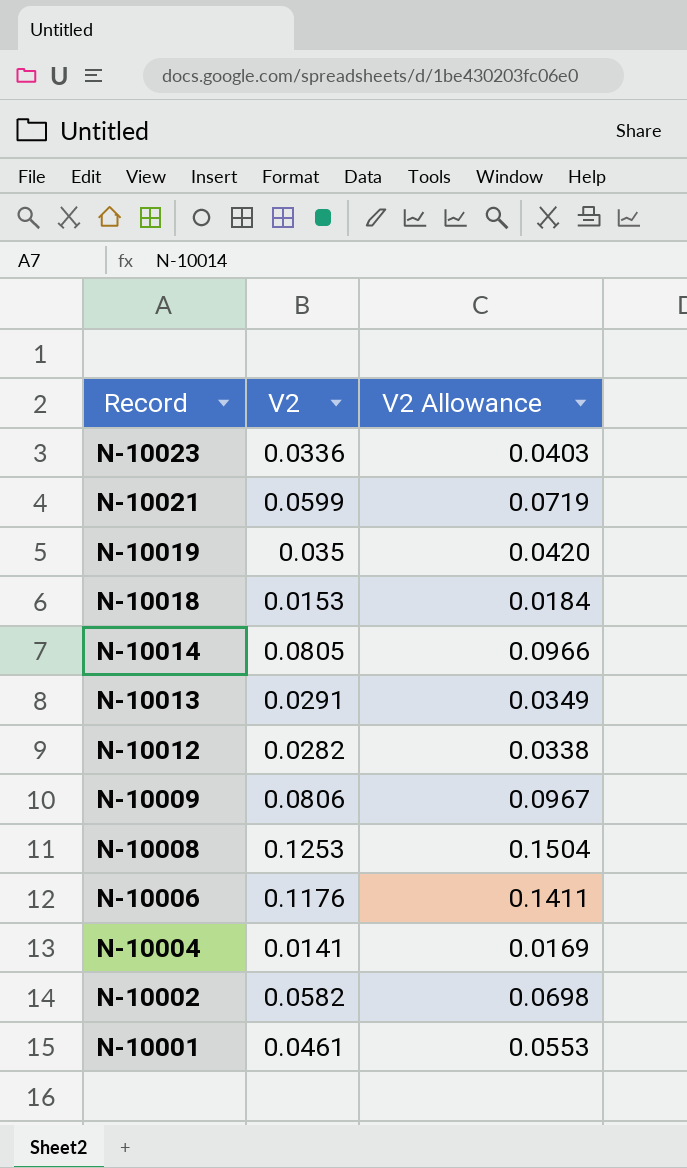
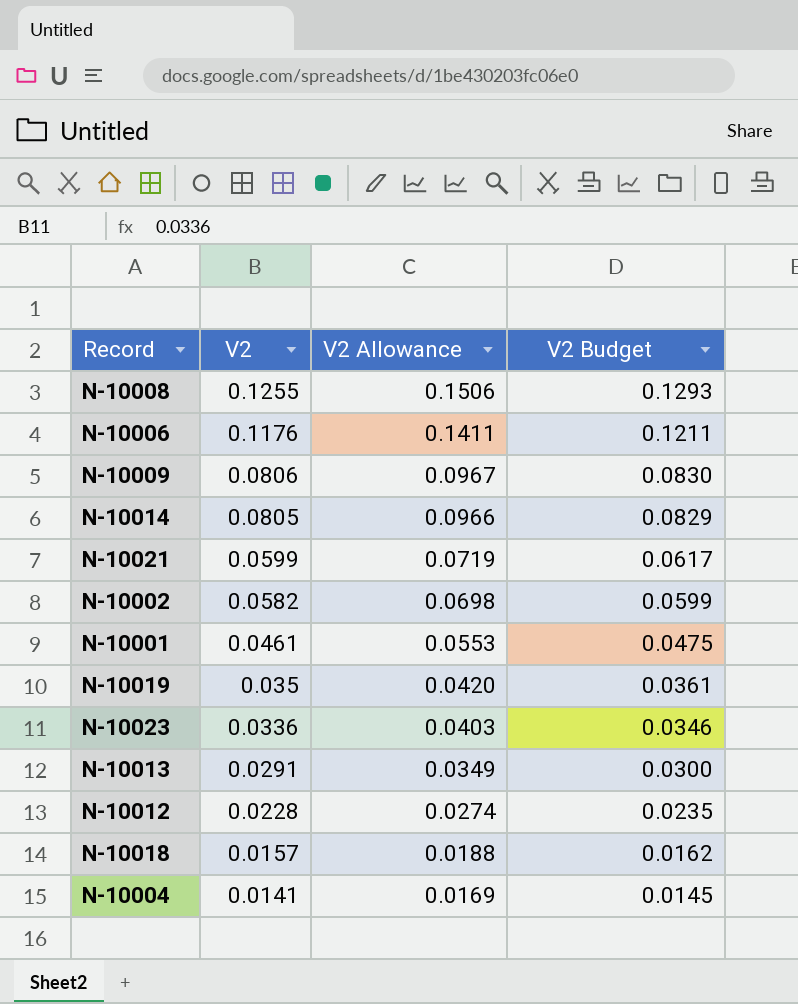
row order: Record descending -> V2 descending
column V2 Budget | formula: none -> [V2] * 1.03
N-10008 | V2: 0.1253 -> 0.1255
N-10008 | V2 Allowance: 0.1504 -> 0.1506
N-10012 | V2: 0.0282 -> 0.0228
N-10012 | V2 Allowance: 0.0338 -> 0.0274
N-10018 | V2: 0.0153 -> 0.0157
N-10018 | V2 Allowance: 0.0184 -> 0.0188

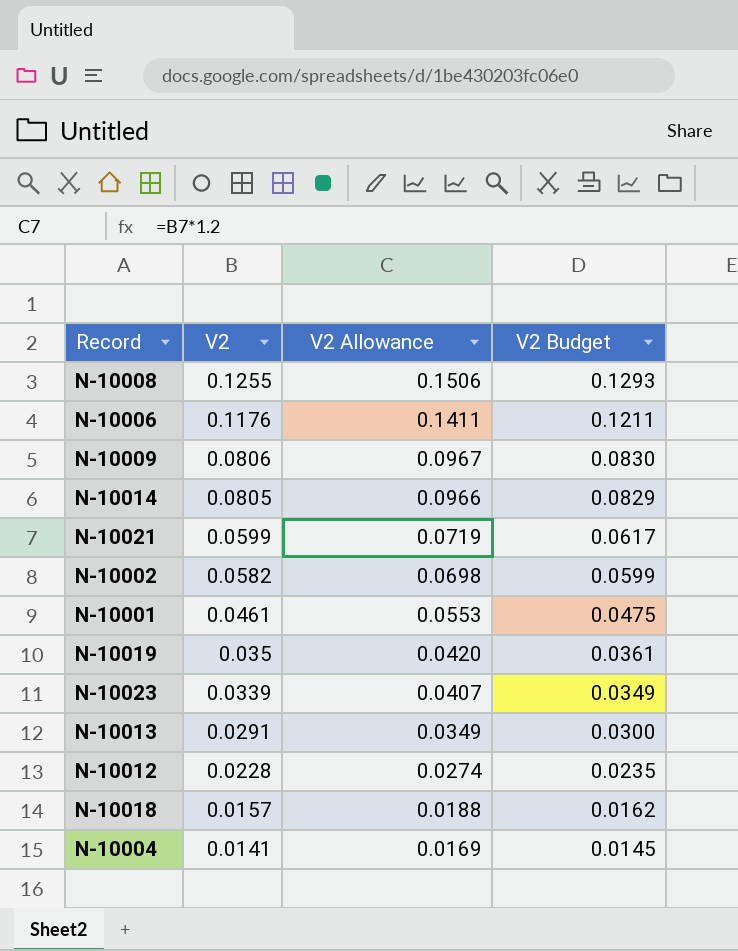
N-10023 | V2: 0.0336 -> 0.0339
N-10023 | V2 Allowance: 0.0403 -> 0.0407
N-10023 | V2 Budget: 0.0346 -> 0.0349

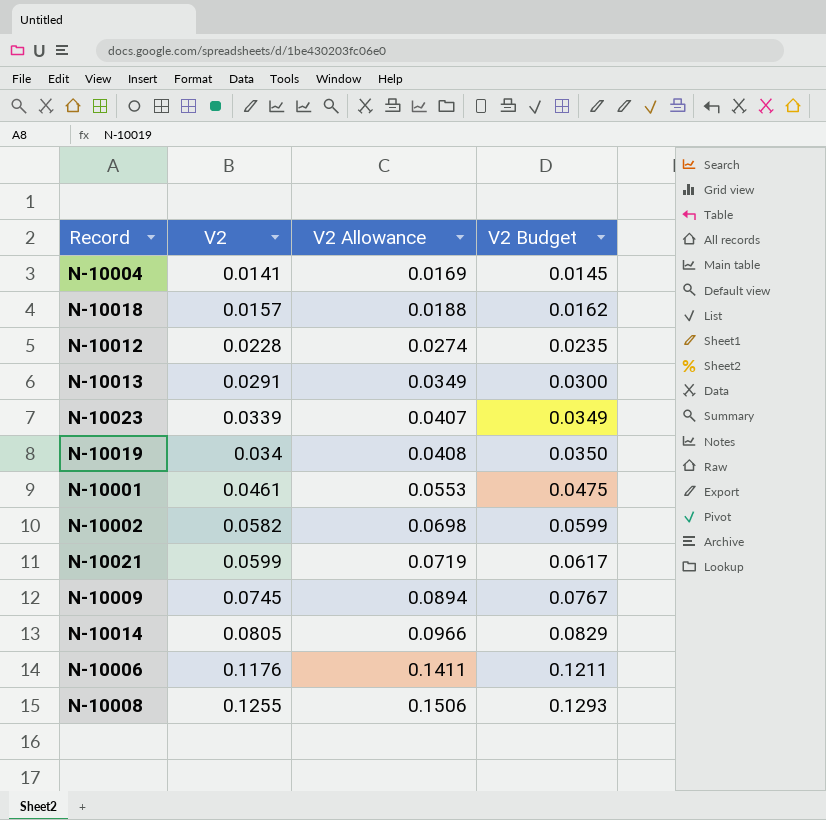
row order: V2 descending -> V2 ascending
N-10019 | V2: 0.035 -> 0.034
N-10019 | V2 Allowance: 0.0420 -> 0.0408
N-10019 | V2 Budget: 0.0361 -> 0.0350
N-10009 | V2: 0.0806 -> 0.0745
N-10009 | V2 Allowance: 0.0967 -> 0.0894
N-10009 | V2 Budget: 0.0830 -> 0.0767

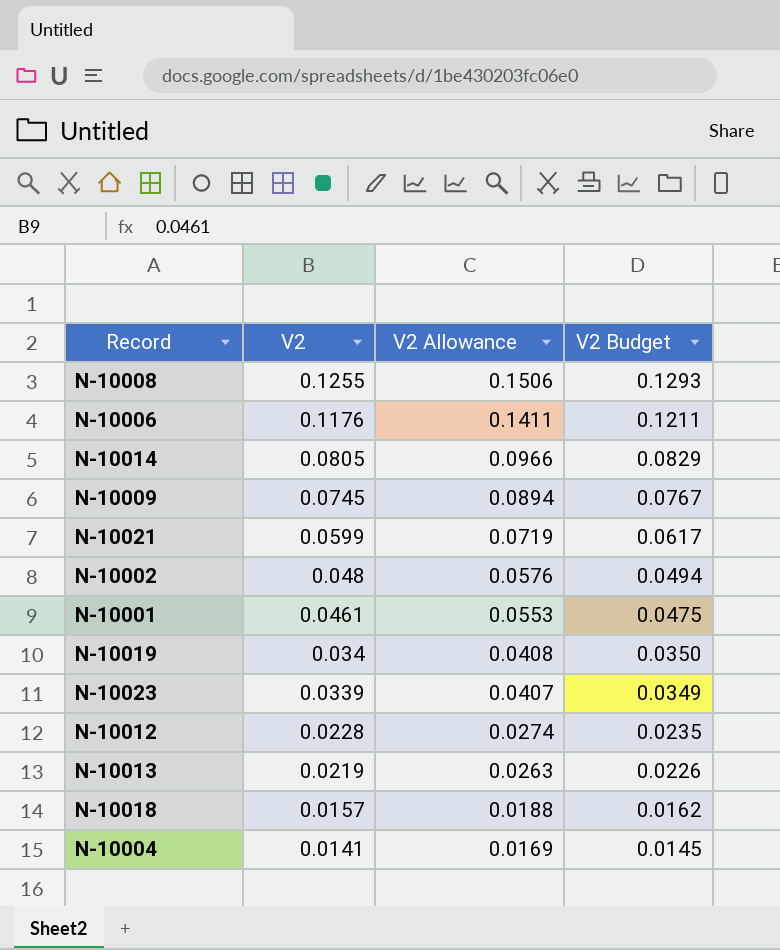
row order: V2 ascending -> V2 descending
N-10002 | V2: 0.0582 -> 0.048
N-10002 | V2 Allowance: 0.0698 -> 0.0576
N-10002 | V2 Budget: 0.0599 -> 0.0494
N-10013 | V2: 0.0291 -> 0.0219
N-10013 | V2 Allowance: 0.0349 -> 0.0263
N-10013 | V2 Budget: 0.0300 -> 0.0226

